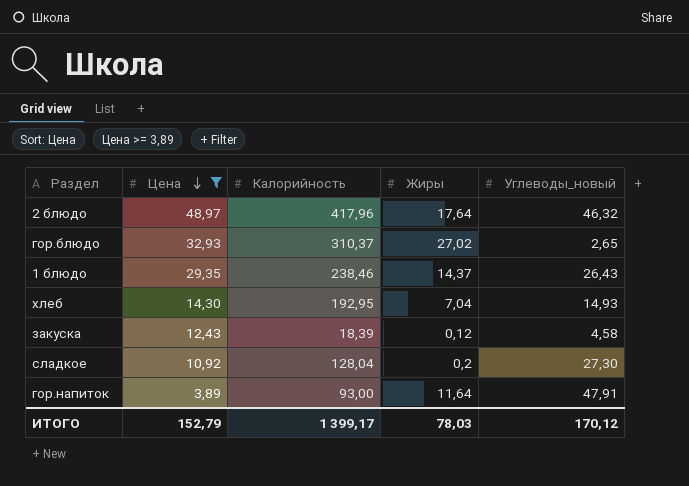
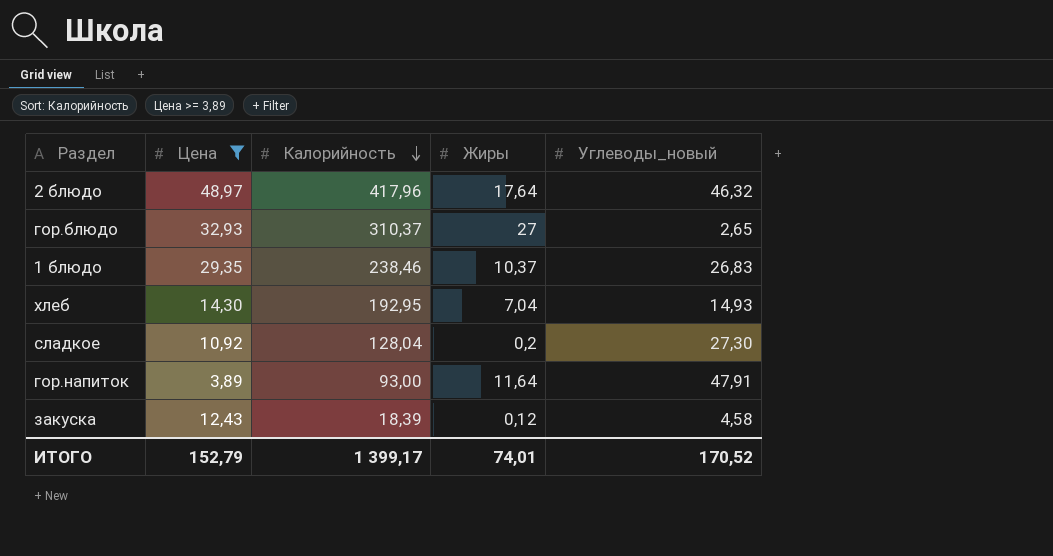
row order: Цена descending -> Калорийность descending
гор.блюдо | Жиры: 27,02 -> 27
1 блюдо | Жиры: 14,37 -> 10,37
1 блюдо | Углеводы_новый: 26,43 -> 26,83
ИТОГО | Жиры: 78,03 -> 74,01
ИТОГО | Углеводы_новый: 170,12 -> 170,52

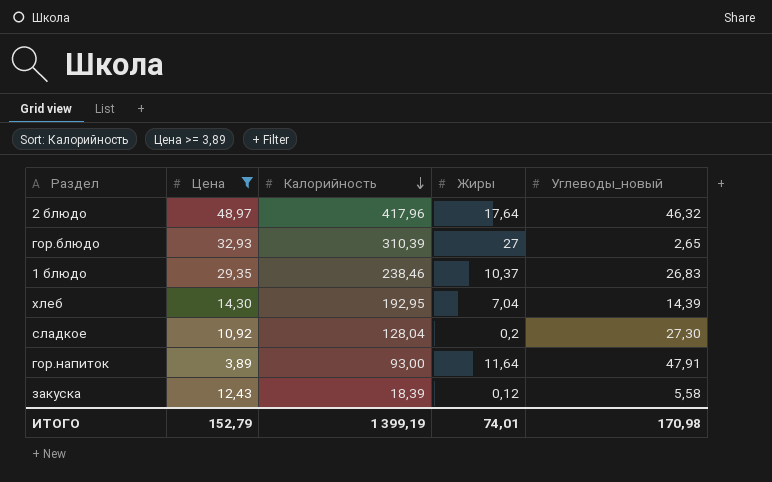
гор.блюдо | Калорийность: 310,37 -> 310,39
хлеб | Углеводы_новый: 14,93 -> 14,39
закуска | Углеводы_новый: 4,58 -> 5,58
ИТОГО | Калорийность: 1 399,17 -> 1 399,19
ИТОГО | Углеводы_новый: 170,52 -> 170,98

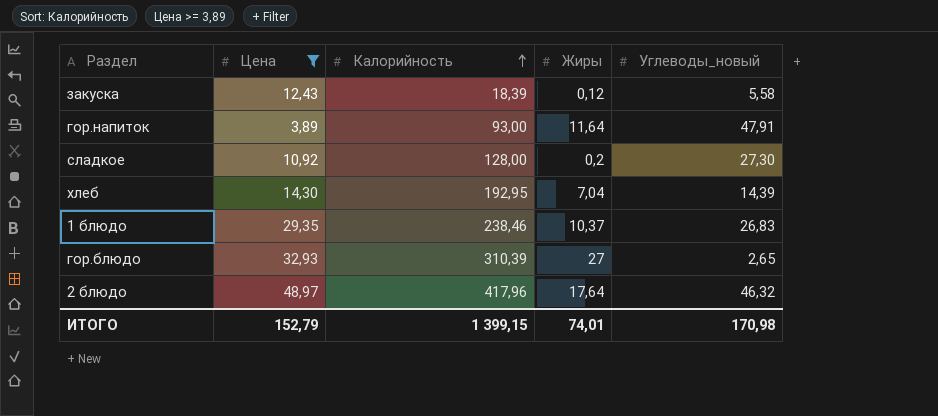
row order: Калорийность descending -> Калорийность ascending
сладкое | Калорийность: 128,04 -> 128,00
ИТОГО | Калорийность: 1 399,19 -> 1 399,15

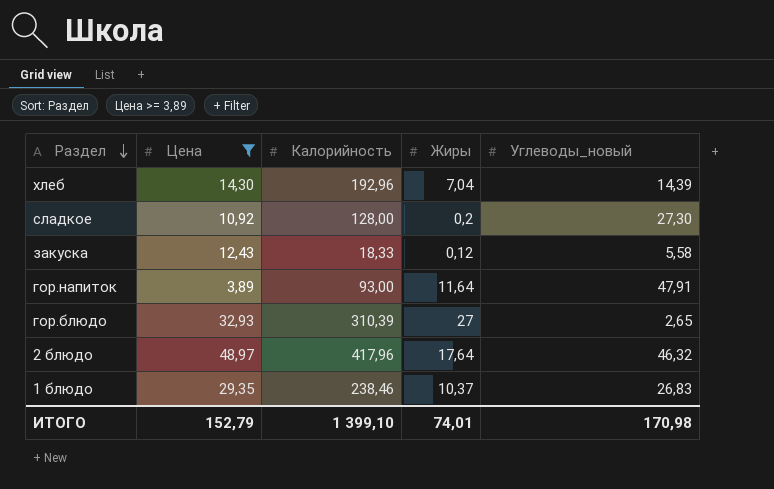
row order: Калорийность ascending -> Раздел descending
хлеб | Калорийность: 192,95 -> 192,96
закуска | Калорийность: 18,39 -> 18,33
ИТОГО | Калорийность: 1 399,15 -> 1 399,10

